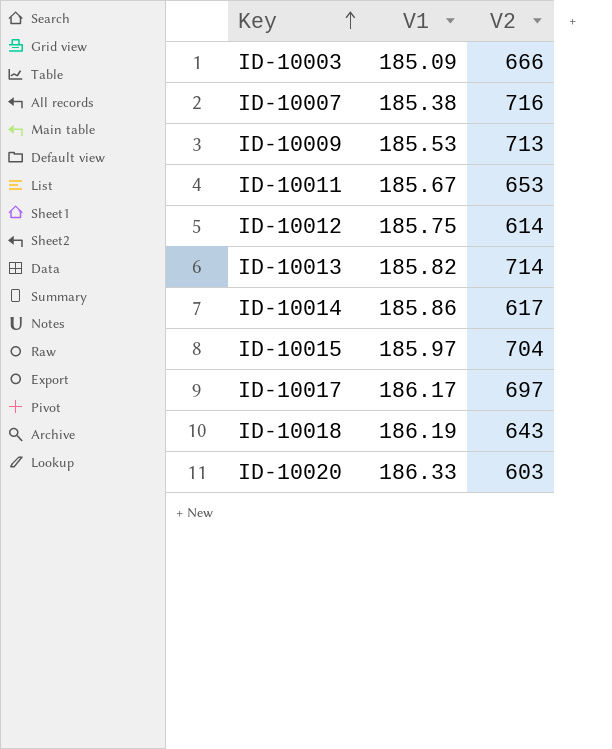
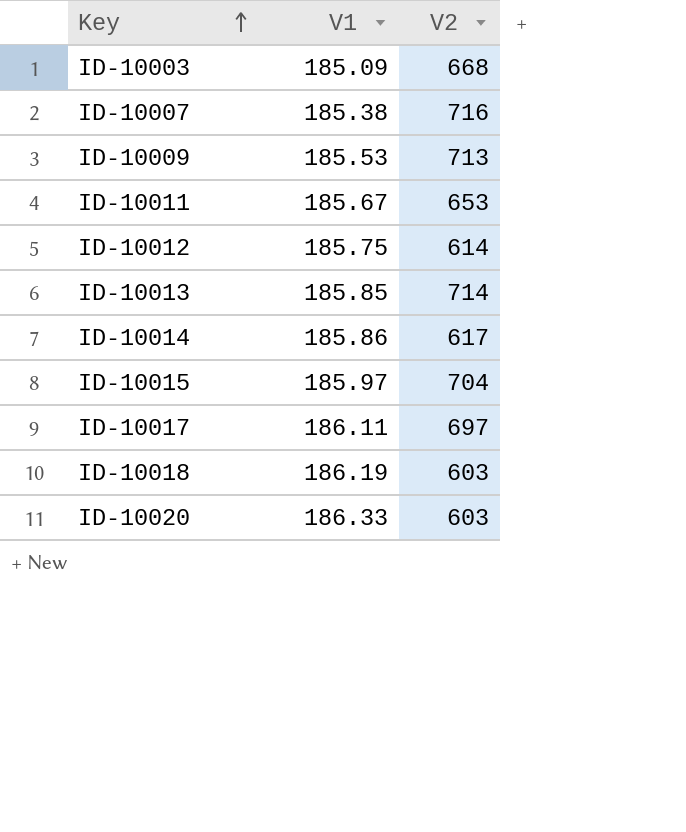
ID-10003 | V2: 666 -> 668
ID-10013 | V1: 185.82 -> 185.85
ID-10017 | V1: 186.17 -> 186.11
ID-10018 | V2: 643 -> 603

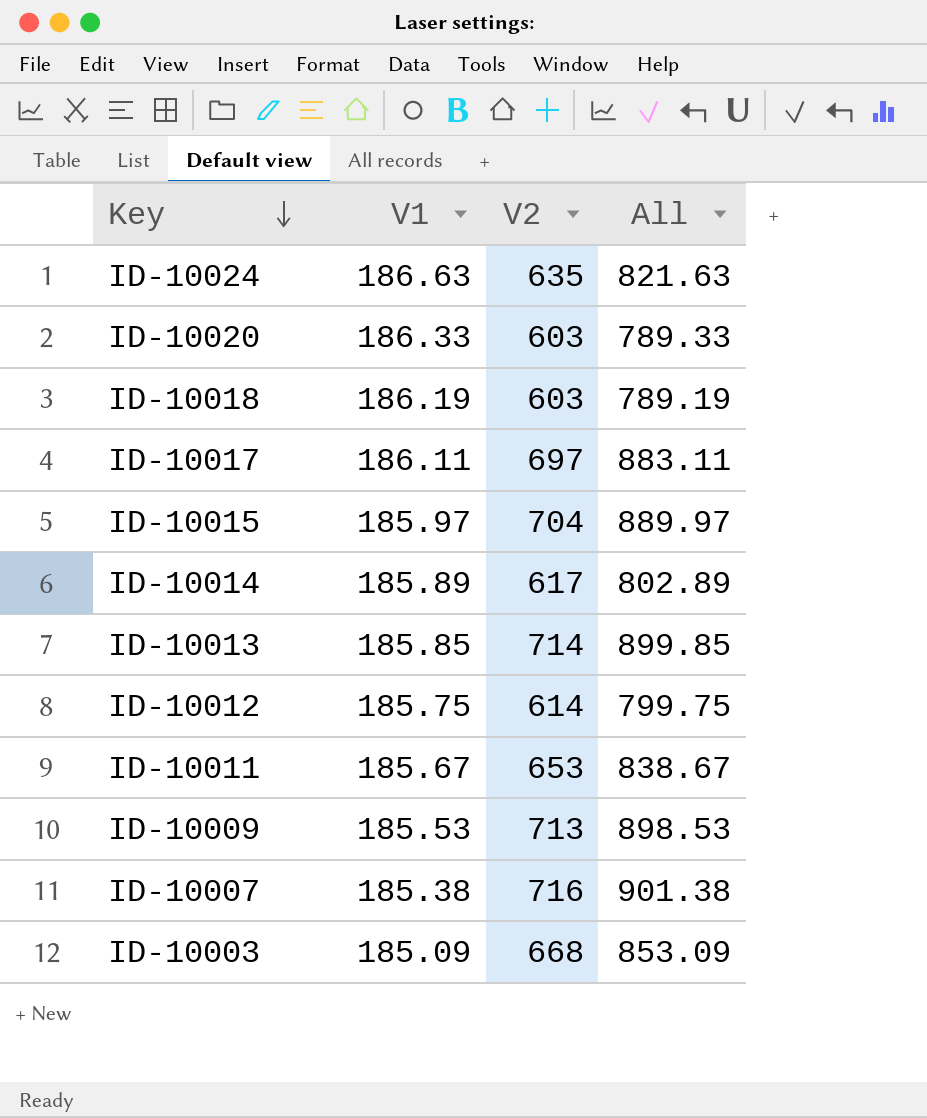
row order: Key ascending -> Key descending
column All | formula: none -> [V1] + [V2]
row ID-10024: none -> 186.63 | 635 | 821.63
ID-10014 | V1: 185.86 -> 185.89

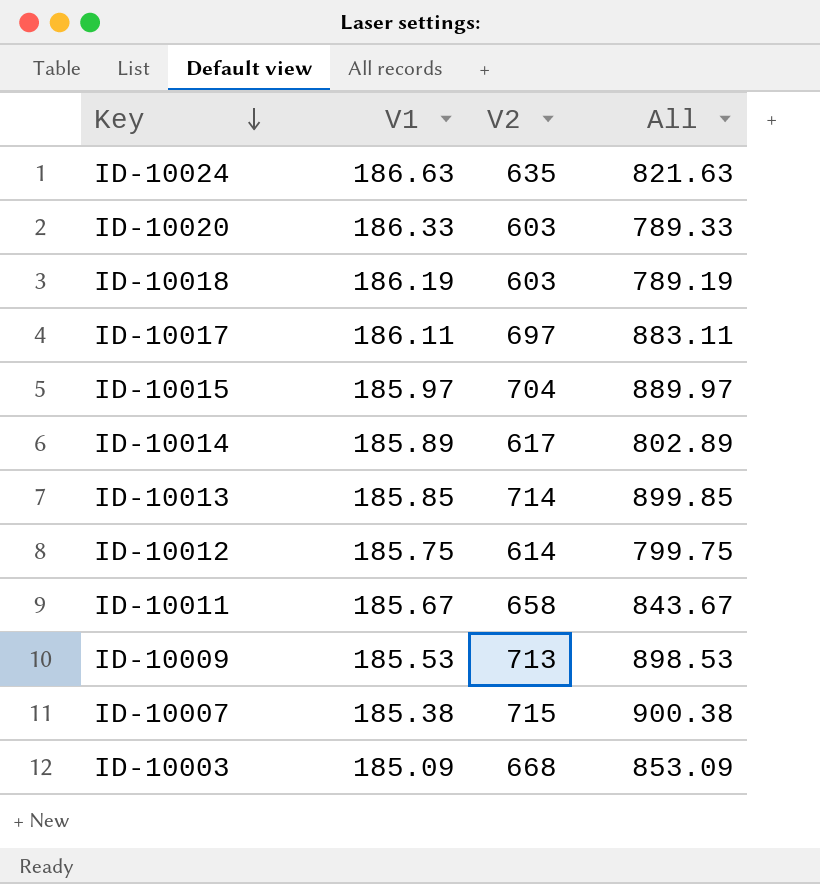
ID-10011 | V2: 653 -> 658
ID-10011 | All: 838.67 -> 843.67
ID-10007 | V2: 716 -> 715
ID-10007 | All: 901.38 -> 900.38

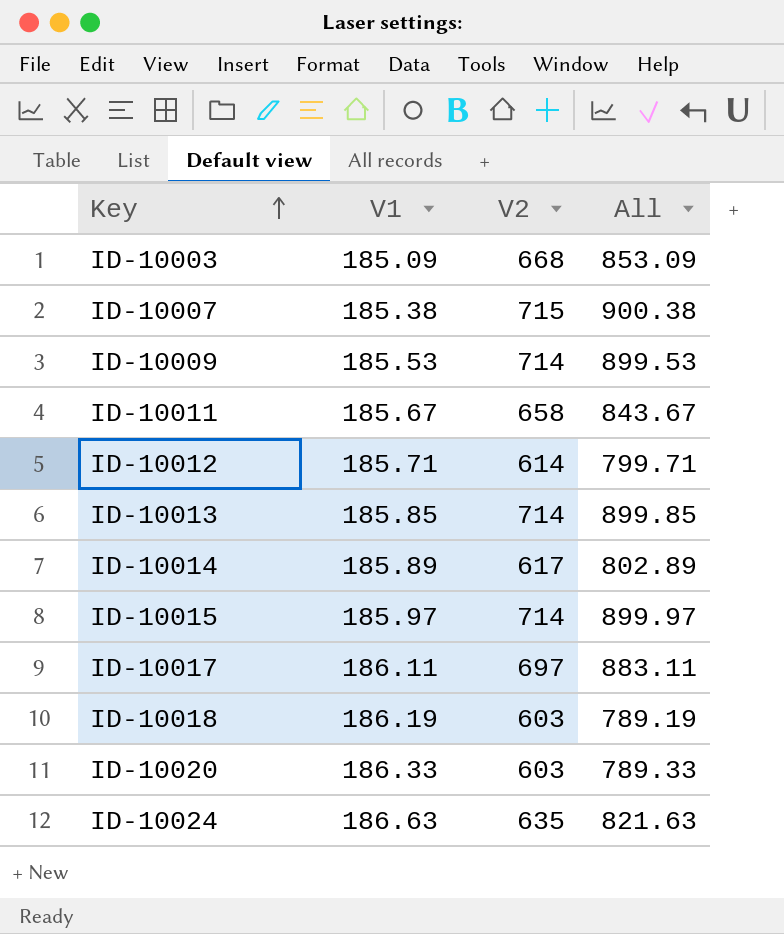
row order: Key descending -> Key ascending
ID-10009 | V2: 713 -> 714
ID-10009 | All: 898.53 -> 899.53
ID-10012 | V1: 185.75 -> 185.71
ID-10012 | All: 799.75 -> 799.71
ID-10015 | V2: 704 -> 714
ID-10015 | All: 889.97 -> 899.97

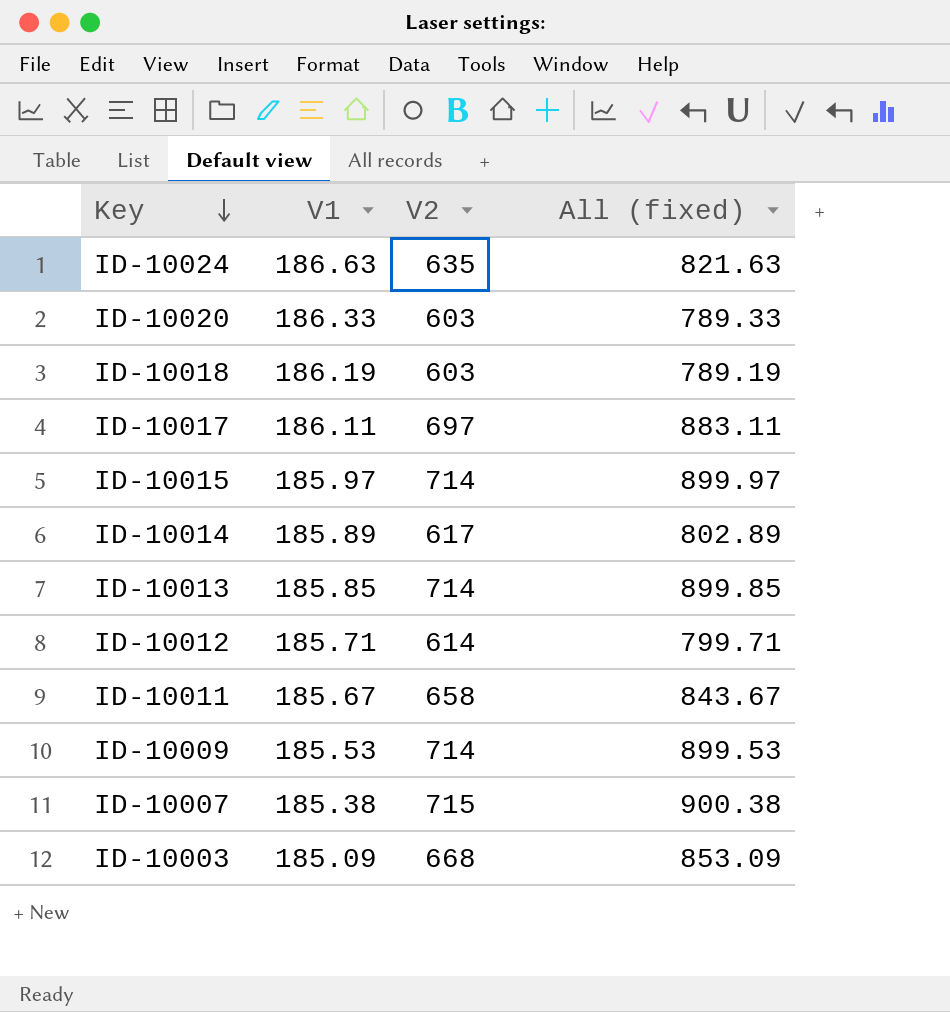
row order: Key ascending -> Key descending
column name: All -> All (fixed)

